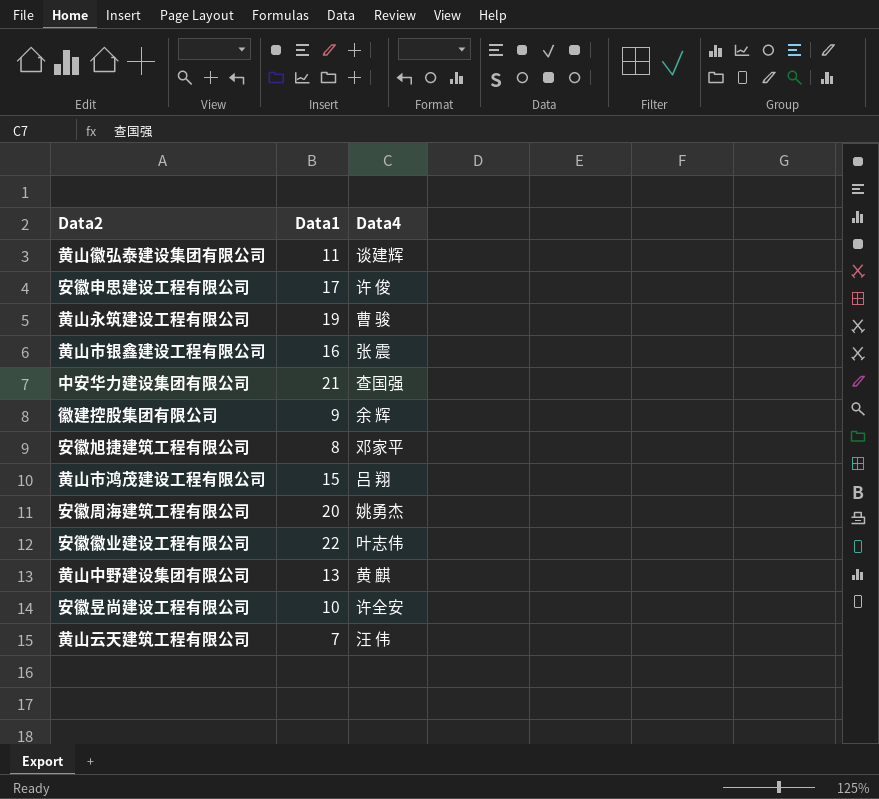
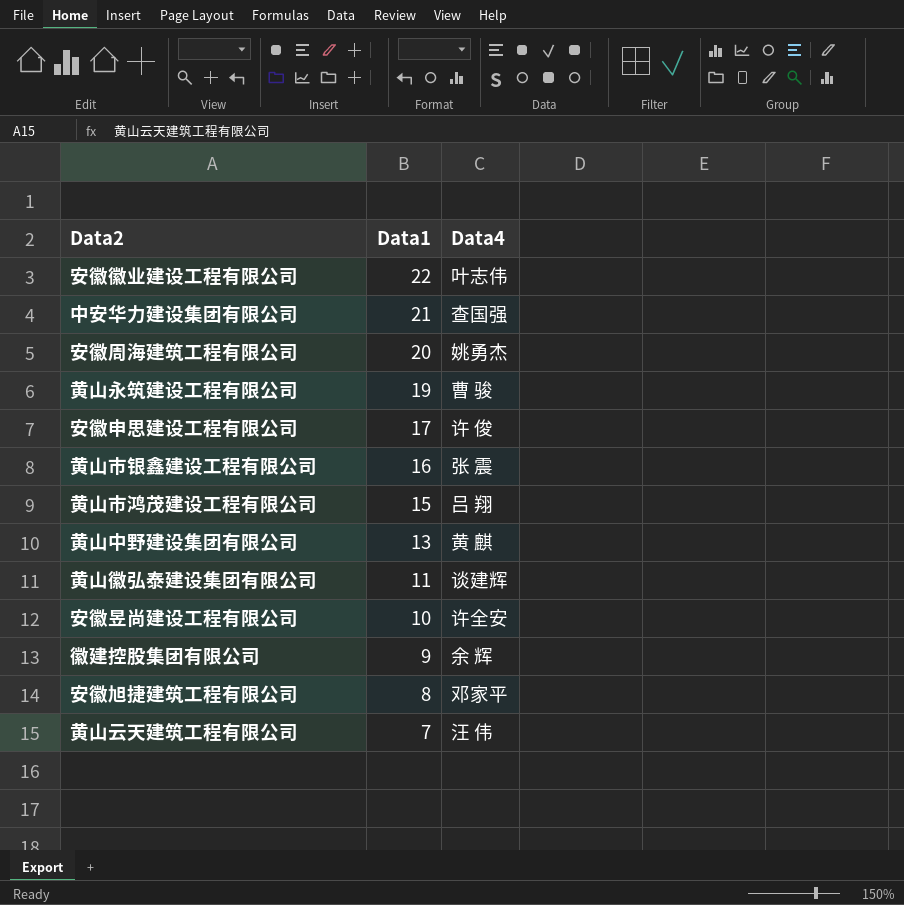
row order: none -> Data1 descending

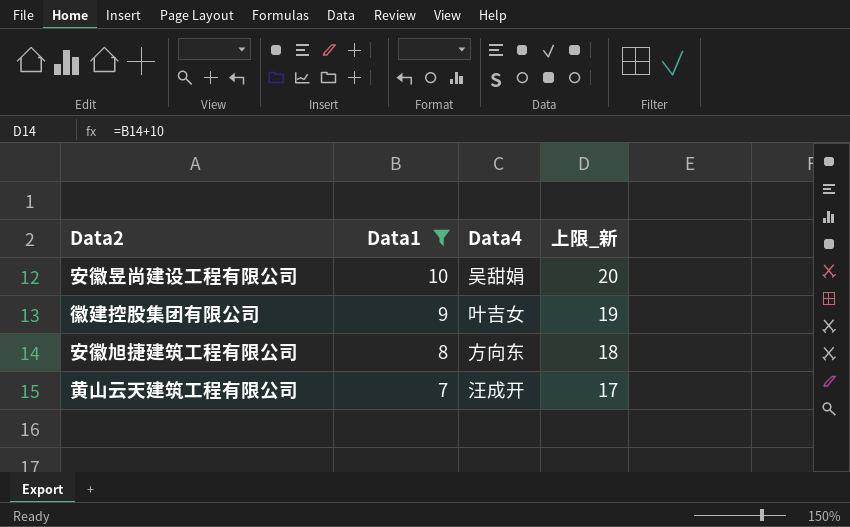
filter: none -> Data1 <= 10
column 上限_新 | formula: none -> [Data1] + 10
安徽昱尚建设工程有限公司 | Data4: 许全安 -> 吴甜娟
徽建控股集团有限公司 | Data4: 余 辉 -> 叶吉女
安徽旭捷建筑工程有限公司 | Data4: 邓家平 -> 方向东
黄山云天建筑工程有限公司 | Data4: 汪 伟 -> 汪成开

